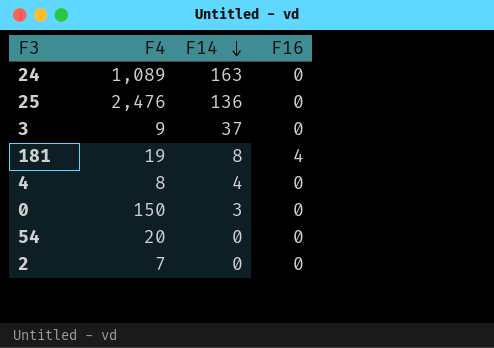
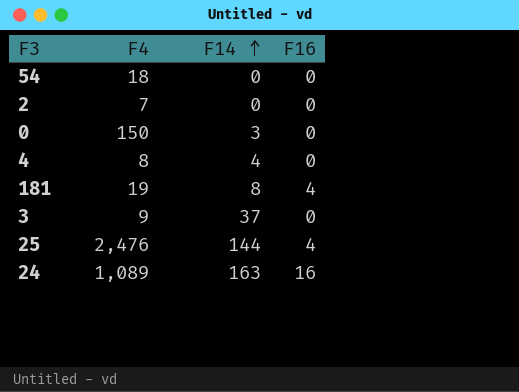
row order: F14 descending -> F14 ascending
54 | F4: 20 -> 18
25 | F14: 136 -> 144
25 | F16: 0 -> 4
24 | F16: 0 -> 16

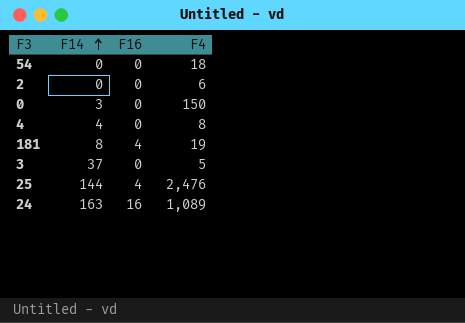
column F4 | position: 2 -> 4
2 | F4: 7 -> 6
3 | F4: 9 -> 5

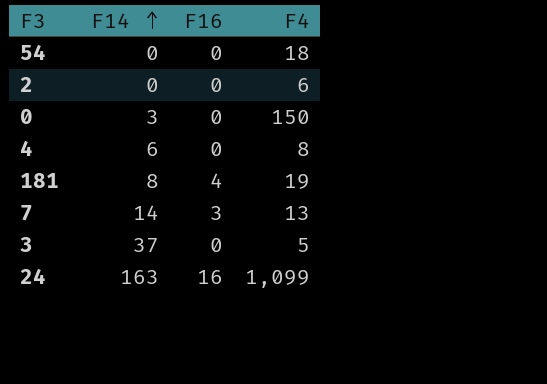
row 25: 144 | 4 | 2,476 -> none
4 | F14: 4 -> 6
row 7: none -> 14 | 3 | 13
24 | F4: 1,089 -> 1,099

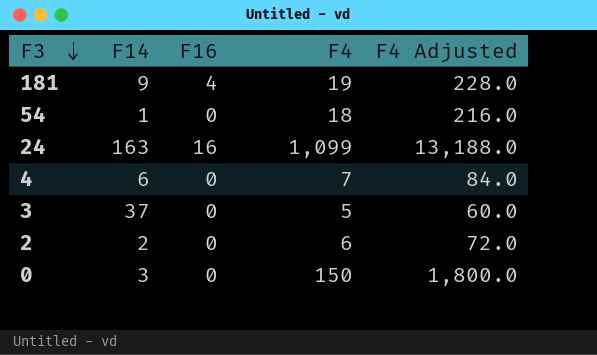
row order: F14 ascending -> F3 descending
column F4 Adjusted | formula: none -> [F4] * 12
row 7: 14 | 3 | 13 -> none
181 | F14: 8 -> 9
54 | F14: 0 -> 1
4 | F4: 8 -> 7
2 | F14: 0 -> 2

